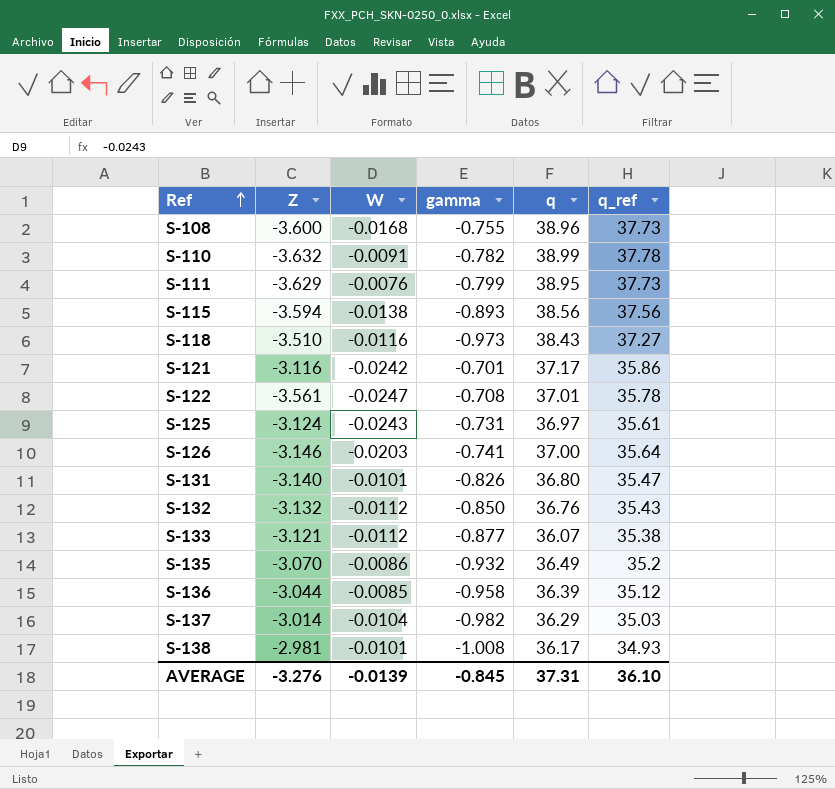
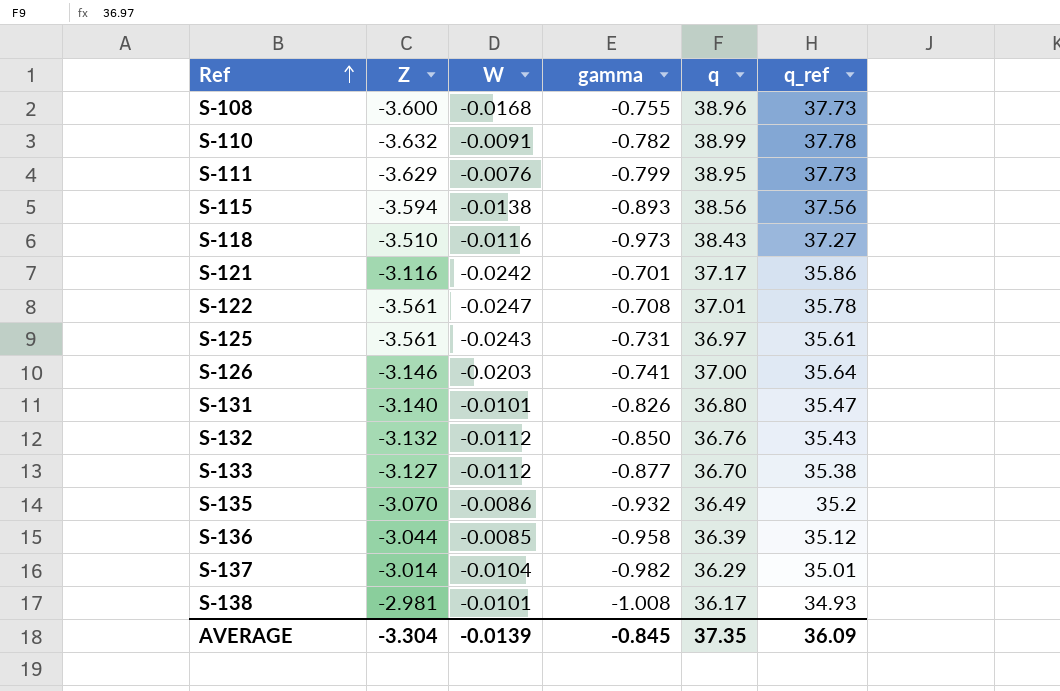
S-125 | Z: -3.124 -> -3.561
S-133 | Z: -3.121 -> -3.127
S-133 | q: 36.07 -> 36.70
S-137 | q_ref: 35.03 -> 35.01
AVERAGE | Z: -3.276 -> -3.304
AVERAGE | q: 37.31 -> 37.35
AVERAGE | q_ref: 36.10 -> 36.09

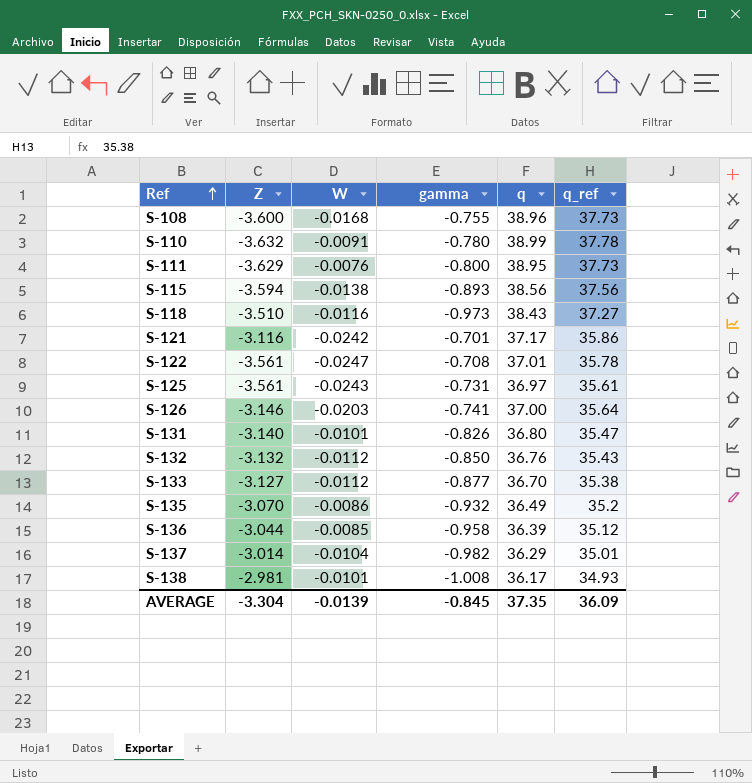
S-110 | gamma: -0.782 -> -0.780
S-111 | gamma: -0.799 -> -0.800

